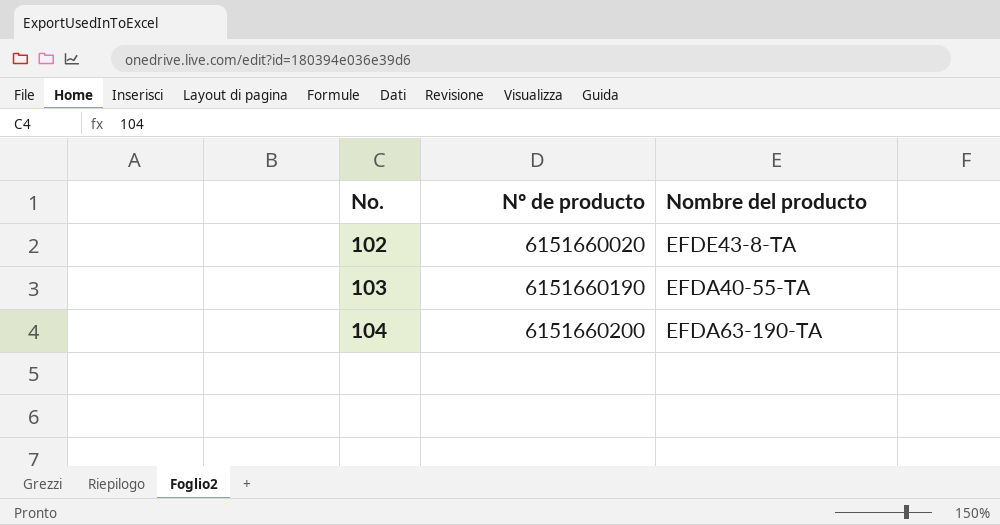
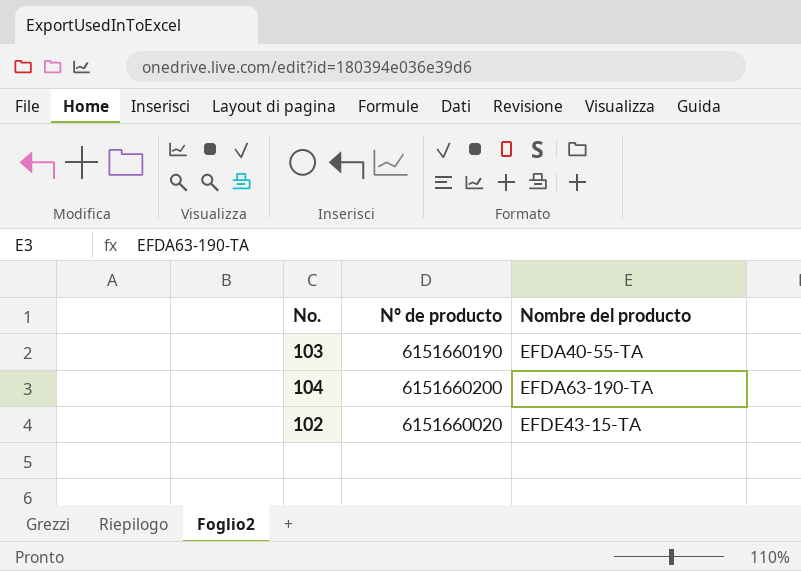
row order: No. ascending -> Nombre del producto ascending
102 | Nombre del producto: EFDE43-8-TA -> EFDE43-15-TA

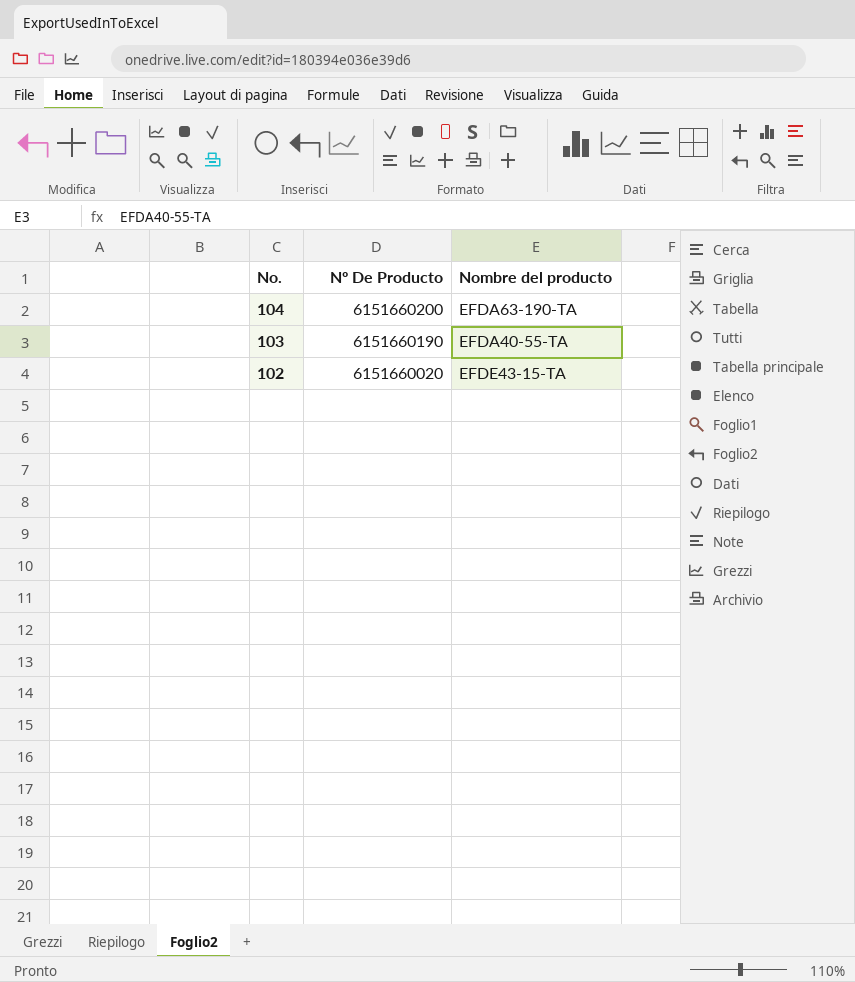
row order: Nombre del producto ascending -> No. descending
column name: Nº de producto -> Nº De Producto

